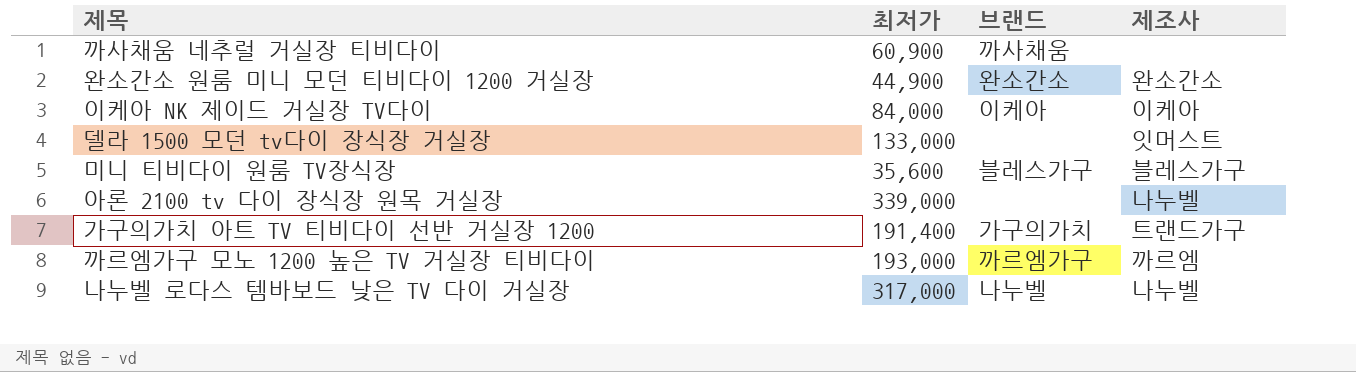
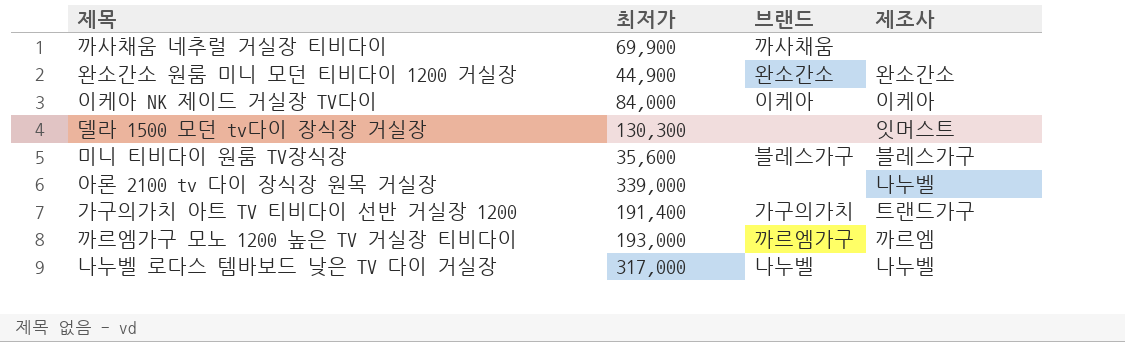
까사채움 네추럴 거실장 티비다이 | 최저가: 60,900 -> 69,900
델라 1500 모던 tv다이 장식장 거실장 | 최저가: 133,000 -> 130,300

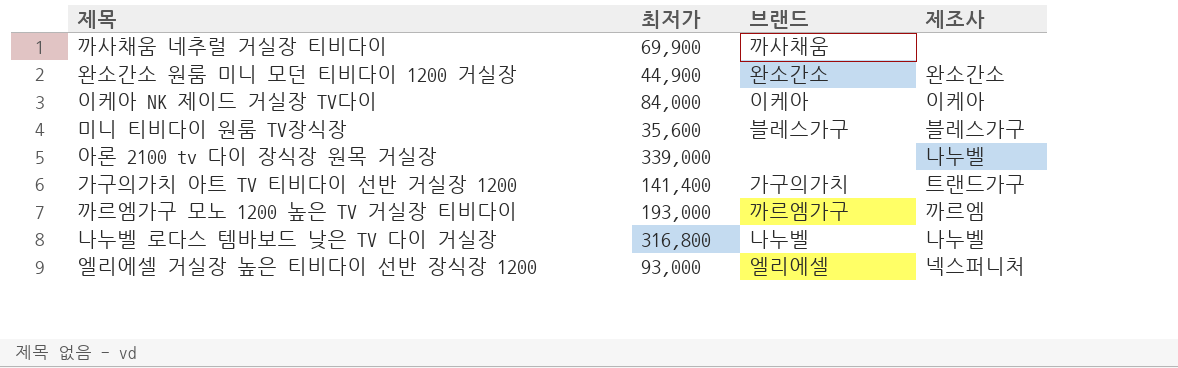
row 델라 1500 모던 tv다이 장식장 거실장: 130,300 | none | 잇머스트 -> none
가구의가치 아트 TV 티비다이 선반 거실장 1200 | 최저가: 191,400 -> 141,400
나누벨 로다스 템바보드 낮은 TV 다이 거실장 | 최저가: 317,000 -> 316,800
row 엘리에셀 거실장 높은 티비다이 선반 장식장 1200: none -> 93,000 | 엘리에셀 | 넥스퍼니처

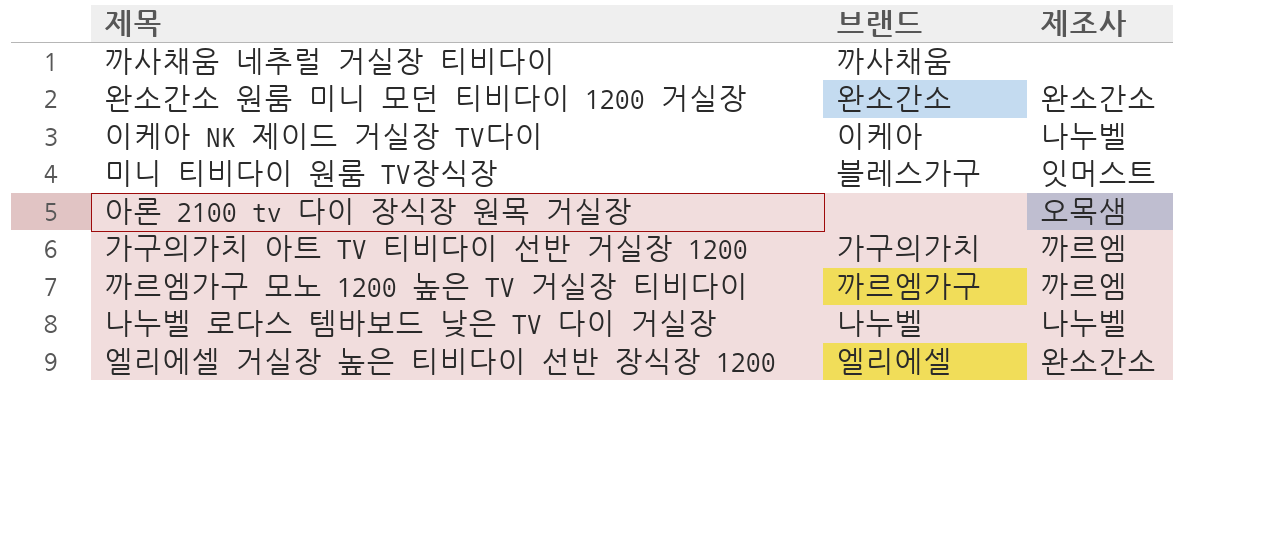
column 최저가 | position: 2 -> none
이케아 NK 제이드 거실장 TV다이 | 제조사: 이케아 -> 나누벨
미니 티비다이 원룸 TV장식장 | 제조사: 블레스가구 -> 잇머스트
아론 2100 tv 다이 장식장 원목 거실장 | 제조사: 나누벨 -> 오목샘
가구의가치 아트 TV 티비다이 선반 거실장 1200 | 제조사: 트랜드가구 -> 까르엠
엘리에셀 거실장 높은 티비다이 선반 장식장 1200 | 제조사: 넥스퍼니처 -> 완소간소

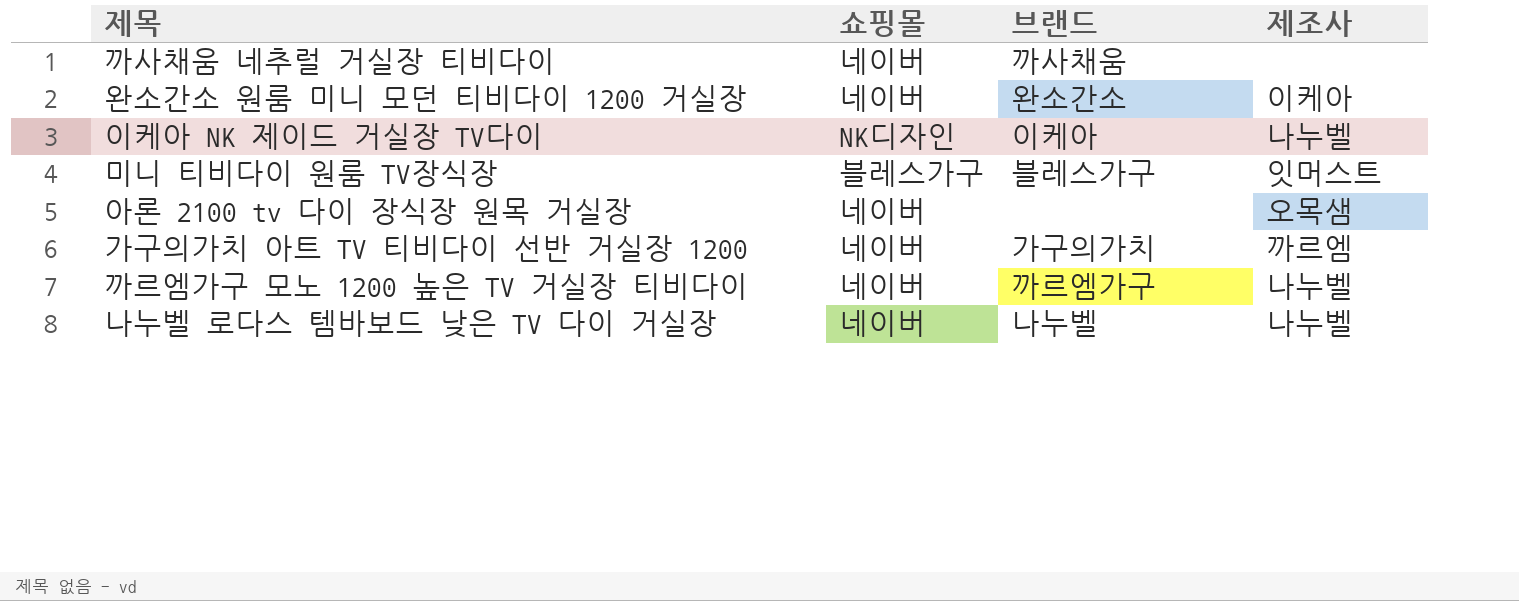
column 쇼핑몰 | position: none -> 2
row 엘리에셀 거실장 높은 티비다이 선반 장식장 1200: 엘리에셀 | 완소간소 -> none
완소간소 원룸 미니 모던 티비다이 1200 거실장 | 제조사: 완소간소 -> 이케아
까르엠가구 모노 1200 높은 TV 거실장 티비다이 | 제조사: 까르엠 -> 나누벨

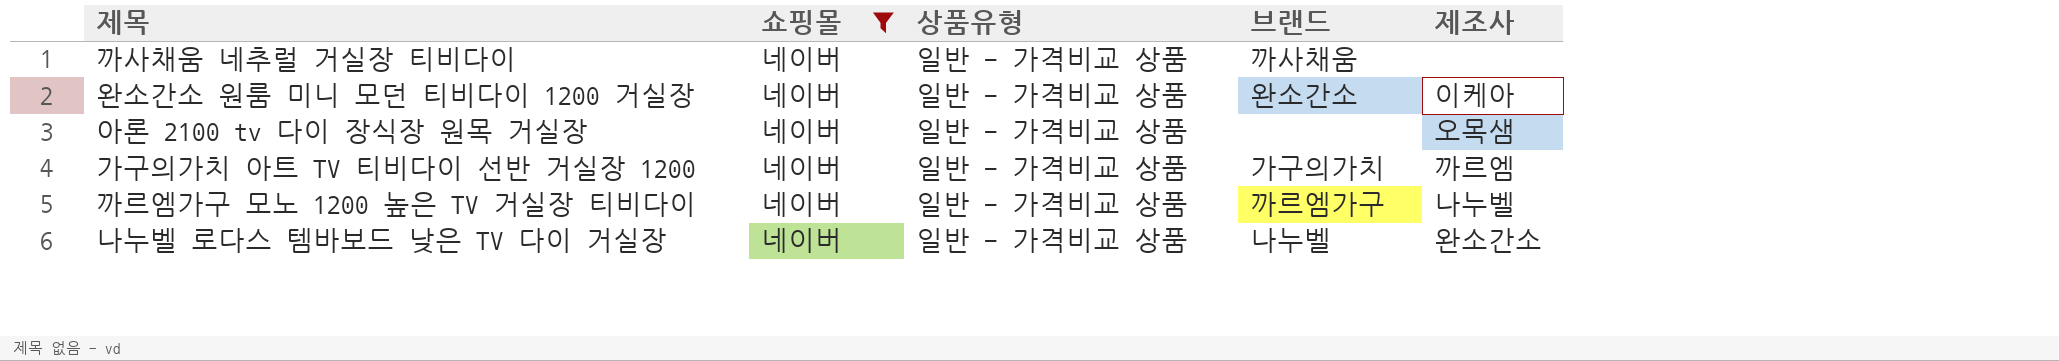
filter: none -> 쇼핑몰 = 네이버
column 상품유형 | position: none -> 3
나누벨 로다스 템바보드 낮은 TV 다이 거실장 | 제조사: 나누벨 -> 완소간소

